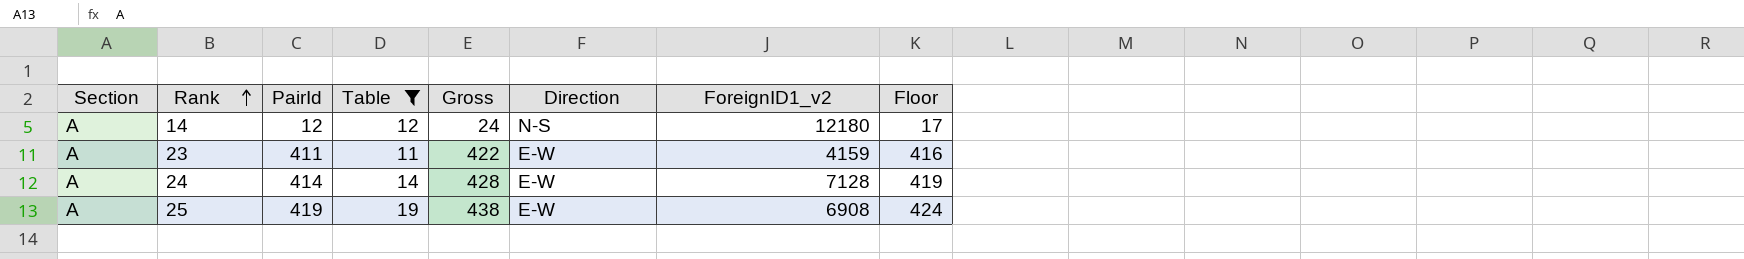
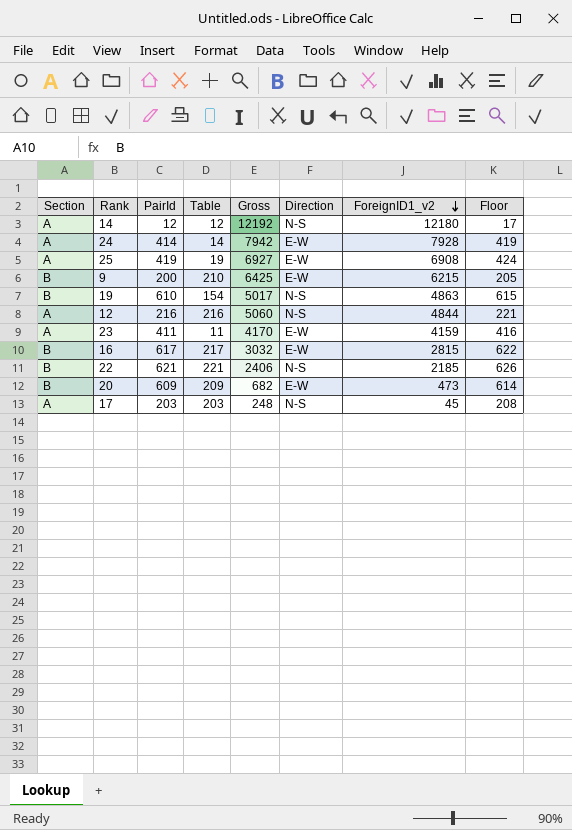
filter: Table <= 19 -> none
row order: Rank ascending -> ForeignID1_v2 descending
column Gross | formula: [PairId] + [Table] -> [Table] + [ForeignID1_v2]
24 | ForeignID1_v2: 7128 -> 7928

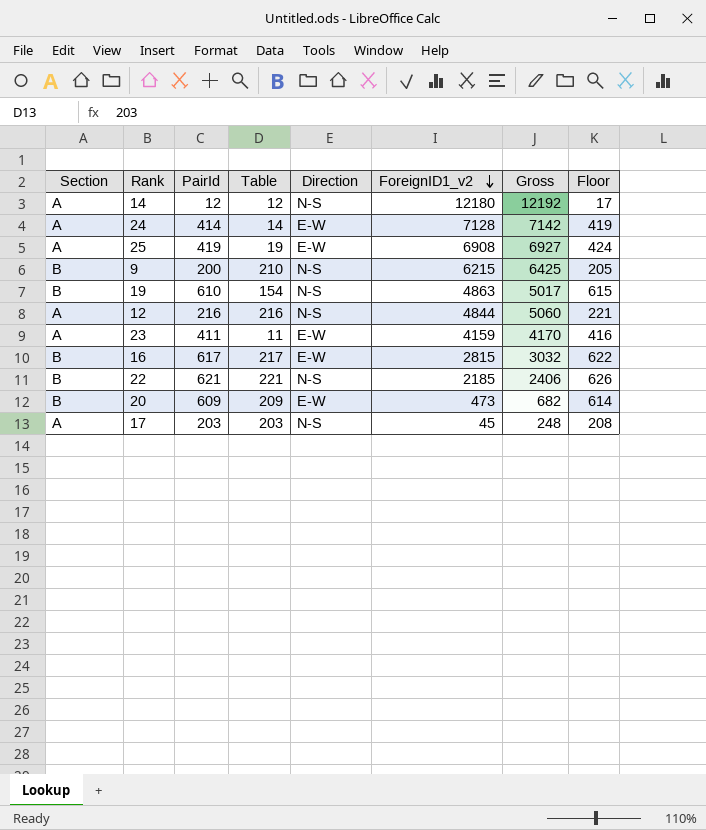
column Gross | position: 5 -> 7
24 | ForeignID1_v2: 7928 -> 7128
24 | Gross: 7942 -> 7142
9 | Direction: E-W -> N-S

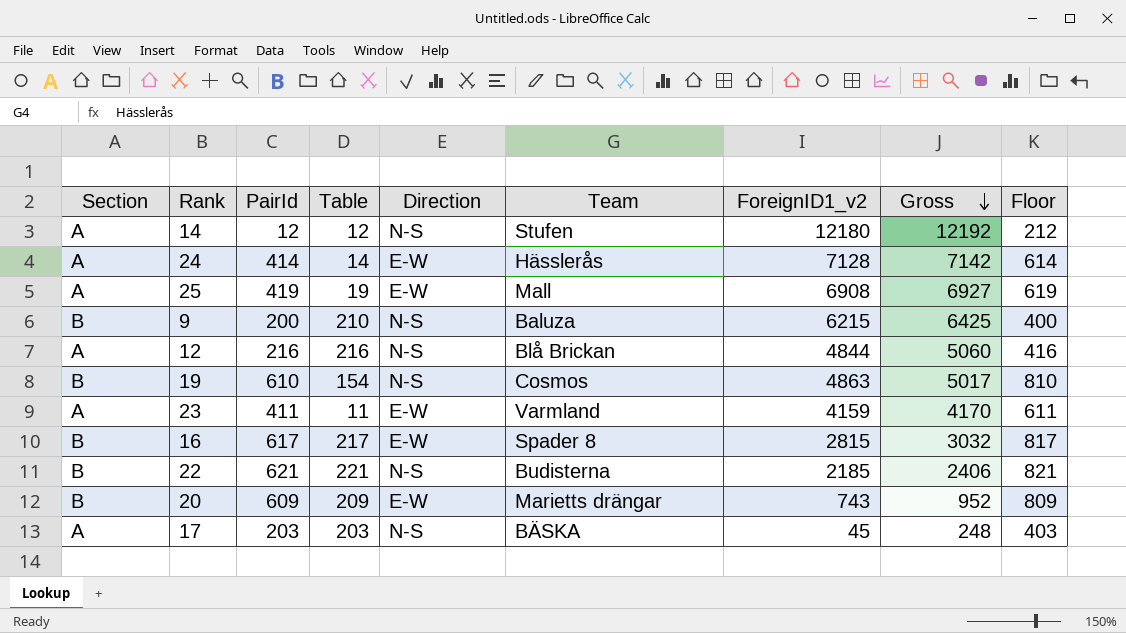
row order: ForeignID1_v2 descending -> Gross descending
column Team | position: none -> 6
column Floor | formula: [PairId] + 5 -> [PairId] + 200
20 | ForeignID1_v2: 473 -> 743
20 | Gross: 682 -> 952

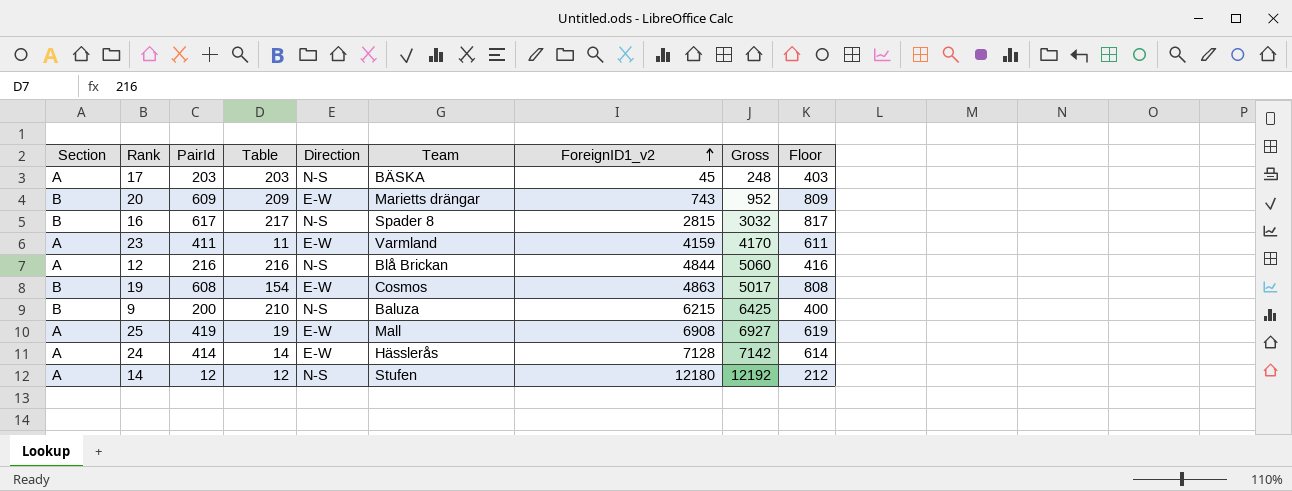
row order: Gross descending -> ForeignID1_v2 ascending
row 22: B | 621 | 221 | N-S | Budisterna | 2185 | 2406 | 821 -> none
16 | Direction: E-W -> N-S
19 | PairId: 610 -> 608
19 | Direction: N-S -> E-W
19 | Floor: 810 -> 808

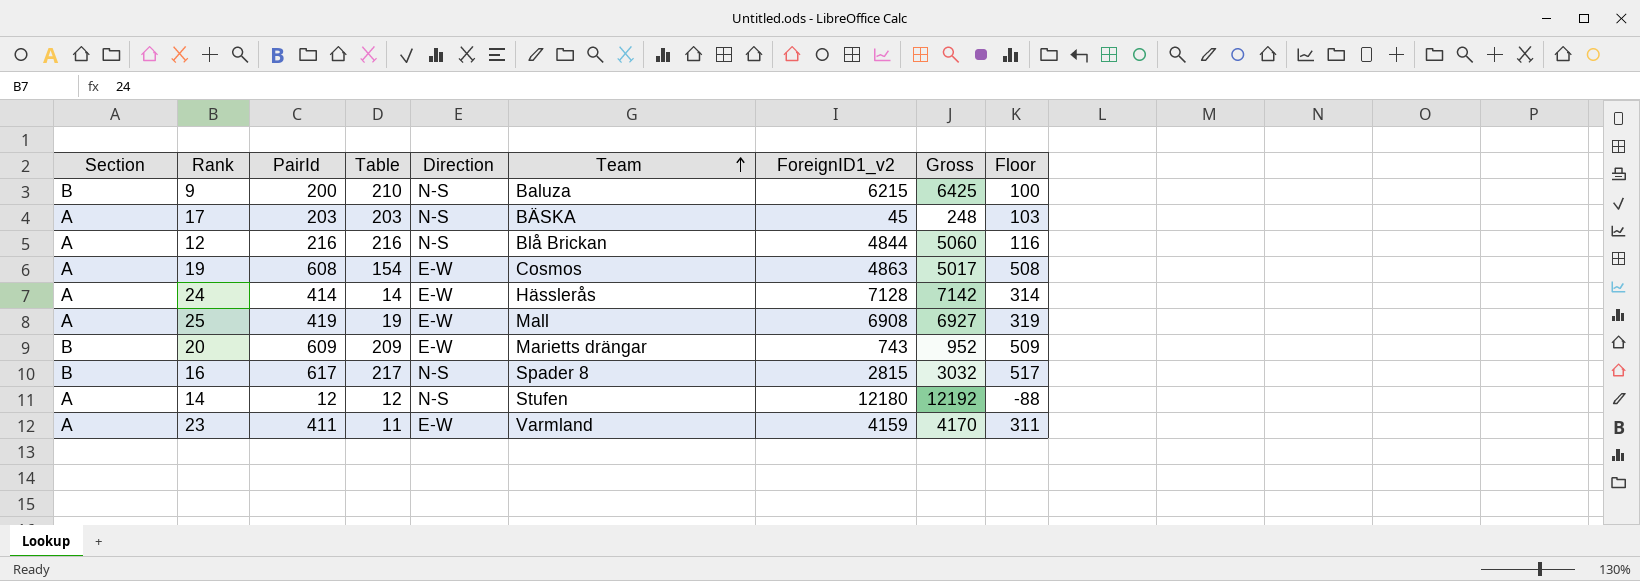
row order: ForeignID1_v2 ascending -> Team ascending
column Floor | formula: [PairId] + 200 -> [PairId] - 100
19 | Section: B -> A

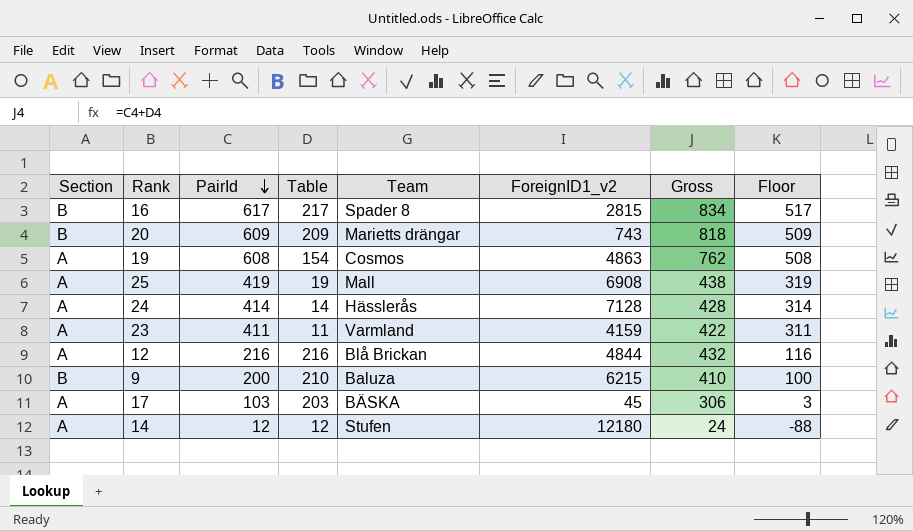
row order: Team ascending -> PairId descending
column Direction | position: 5 -> none
column Gross | formula: [Table] + [ForeignID1_v2] -> [PairId] + [Table]
17 | PairId: 203 -> 103
17 | Floor: 103 -> 3

